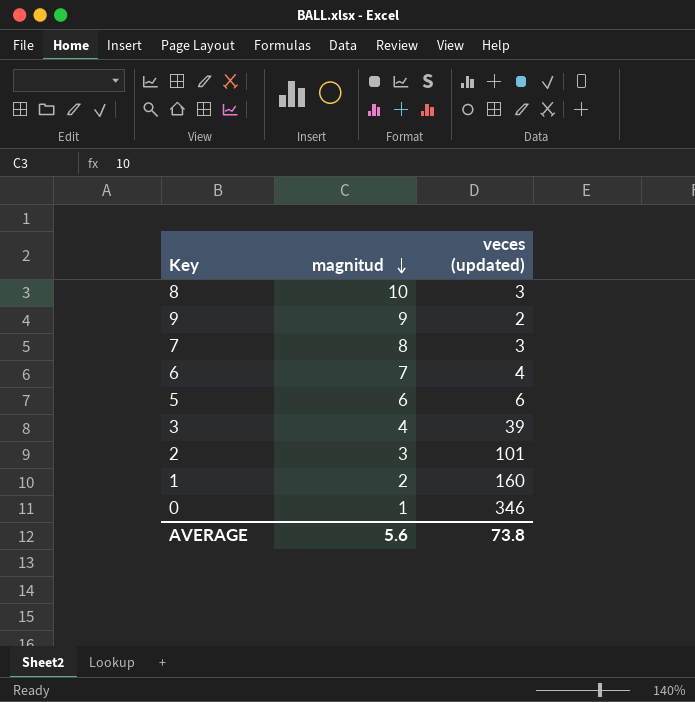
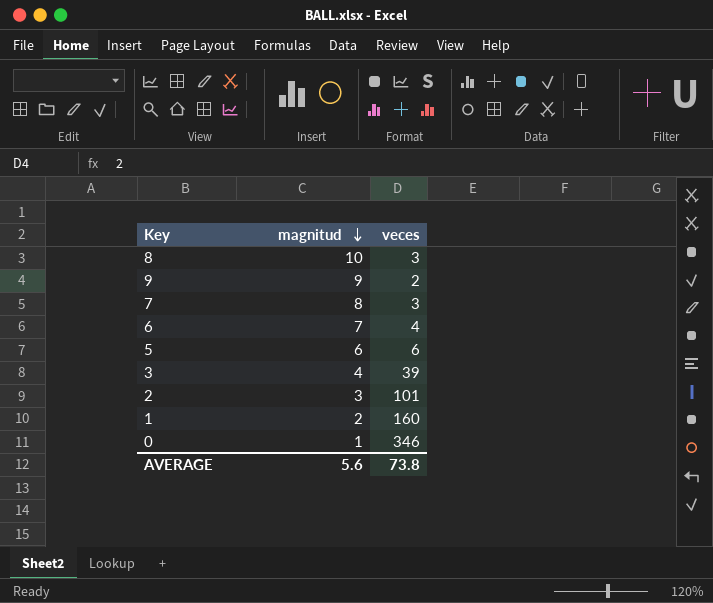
column name: veces (updated) -> veces

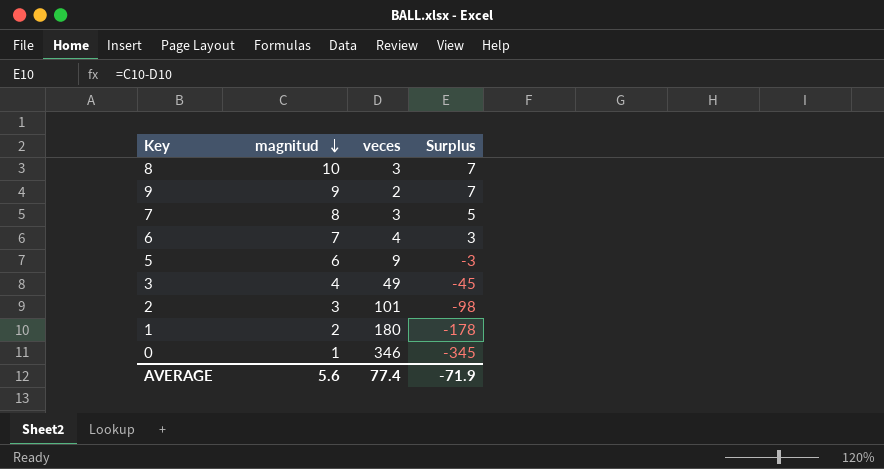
column Surplus | formula: none -> [magnitud] - [veces]
5 | veces: 6 -> 9
3 | veces: 39 -> 49
1 | veces: 160 -> 180
AVERAGE | veces: 73.8 -> 77.4

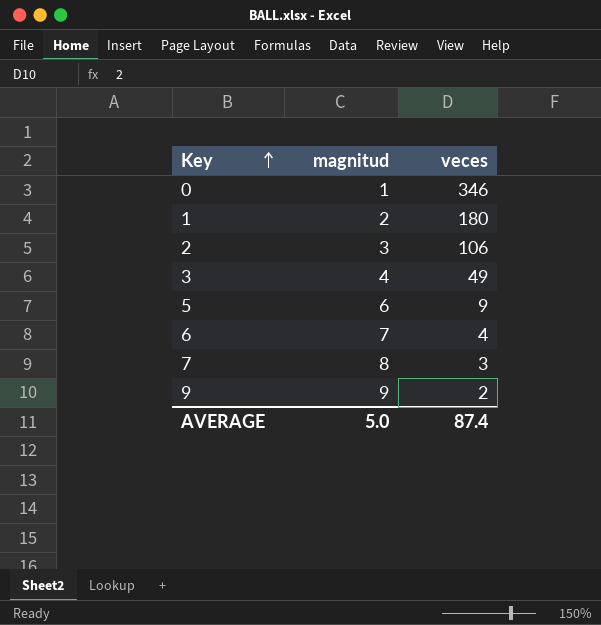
row order: magnitud descending -> Key ascending
column Surplus | formula: [magnitud] - [veces] -> none
row 8: 10 | 3 | 7 -> none
2 | veces: 101 -> 106
AVERAGE | magnitud: 5.6 -> 5.0
AVERAGE | veces: 77.4 -> 87.4

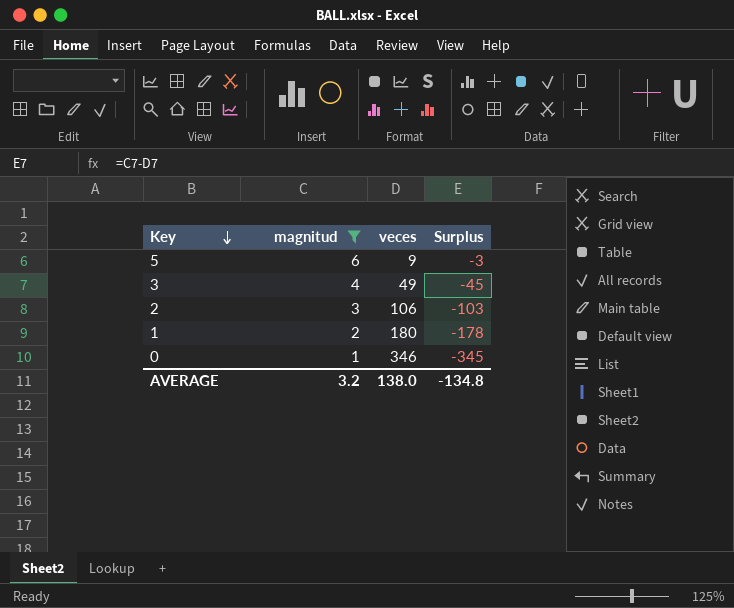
filter: none -> magnitud <= 6
row order: Key ascending -> Key descending
column Surplus | formula: none -> [magnitud] - [veces]
AVERAGE | magnitud: 5.0 -> 3.2
AVERAGE | veces: 87.4 -> 138.0

